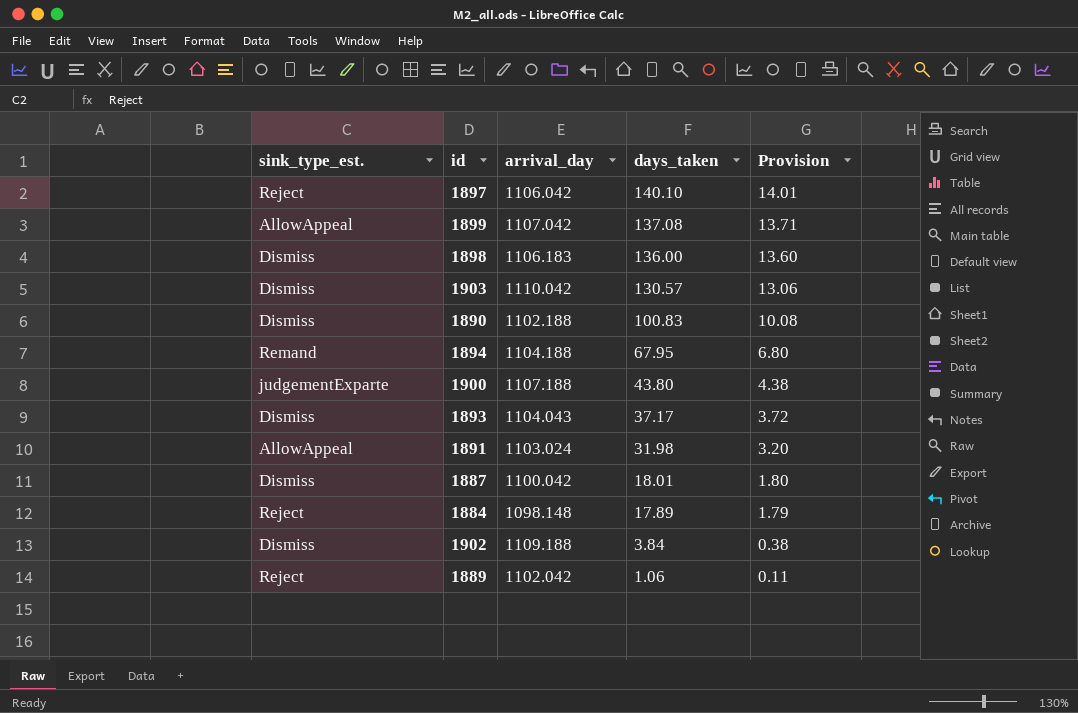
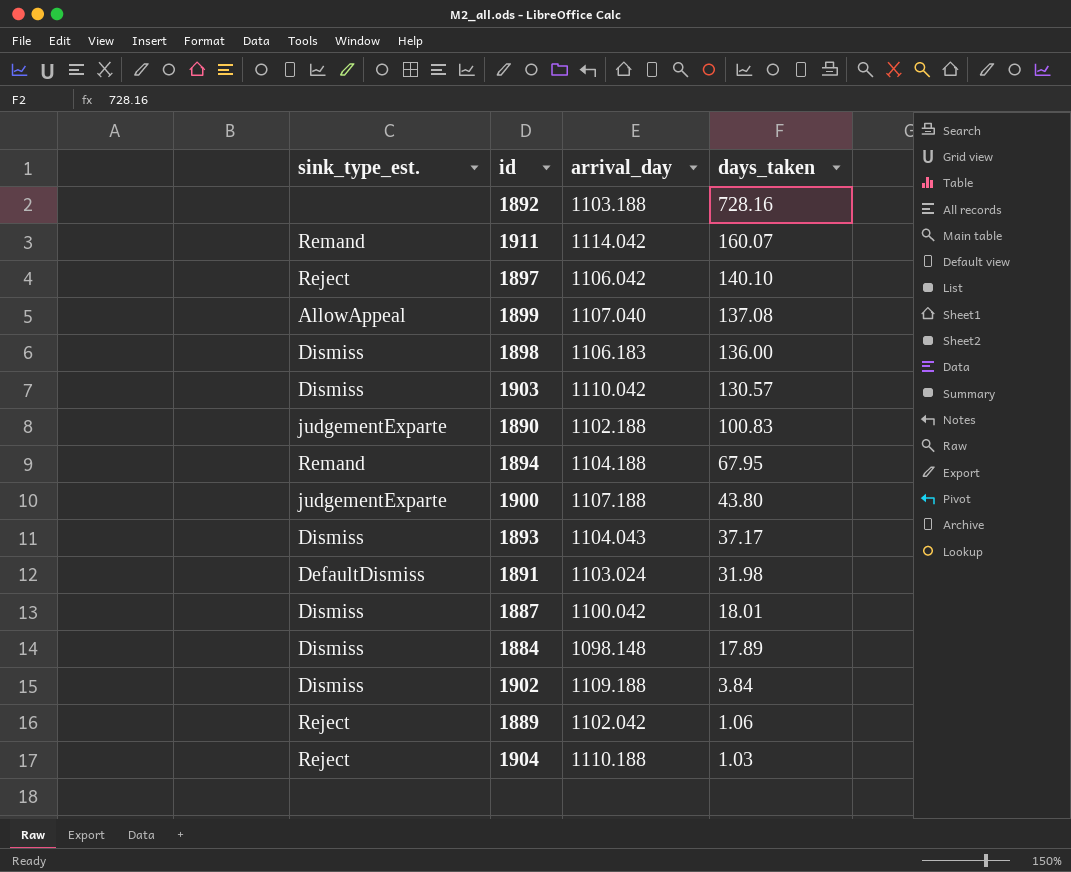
column Provision | formula: [days_taken] * 0.1 -> none
row 1892: none -> none | 1103.188 | 728.16
row 1911: none -> Remand | 1114.042 | 160.07
1899 | arrival_day: 1107.042 -> 1107.040
1890 | sink_type_est.: Dismiss -> judgementExparte
1891 | sink_type_est.: AllowAppeal -> DefaultDismiss
1884 | sink_type_est.: Reject -> Dismiss
row 1904: none -> Reject | 1110.188 | 1.03

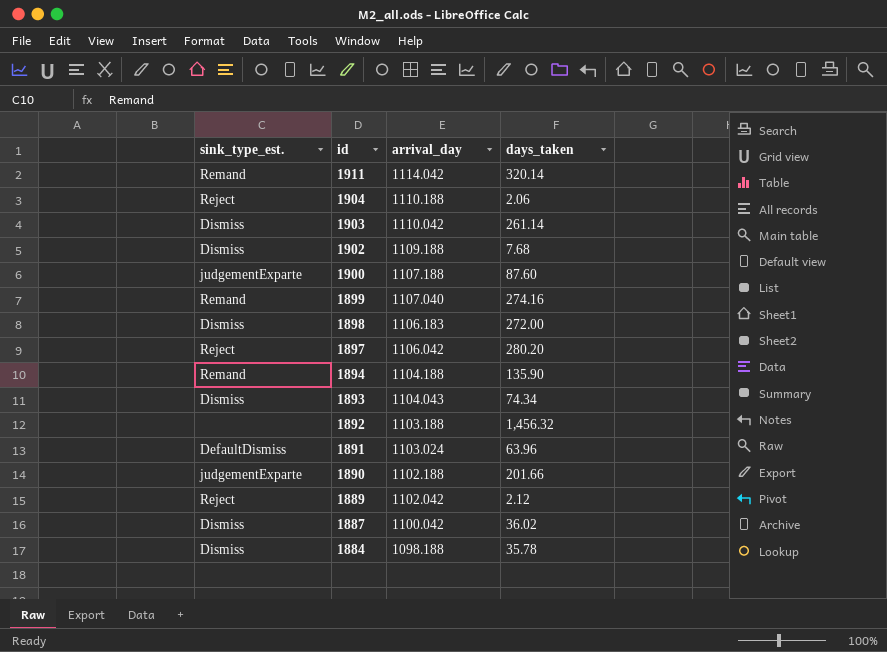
row order: days_taken descending -> id descending
1911 | days_taken: 160.07 -> 320.14
1904 | days_taken: 1.03 -> 2.06
1903 | days_taken: 130.57 -> 261.14
1902 | days_taken: 3.84 -> 7.68
1900 | days_taken: 43.80 -> 87.60
1899 | sink_type_est.: AllowAppeal -> Remand
1899 | days_taken: 137.08 -> 274.16
1898 | days_taken: 136.00 -> 272.00
1897 | days_taken: 140.10 -> 280.20
1894 | days_taken: 67.95 -> 135.90
1893 | days_taken: 37.17 -> 74.34
1892 | days_taken: 728.16 -> 1,456.32
1891 | days_taken: 31.98 -> 63.96
1890 | days_taken: 100.83 -> 201.66
1889 | days_taken: 1.06 -> 2.12
1887 | days_taken: 18.01 -> 36.02
1884 | arrival_day: 1098.148 -> 1098.188
1884 | days_taken: 17.89 -> 35.78

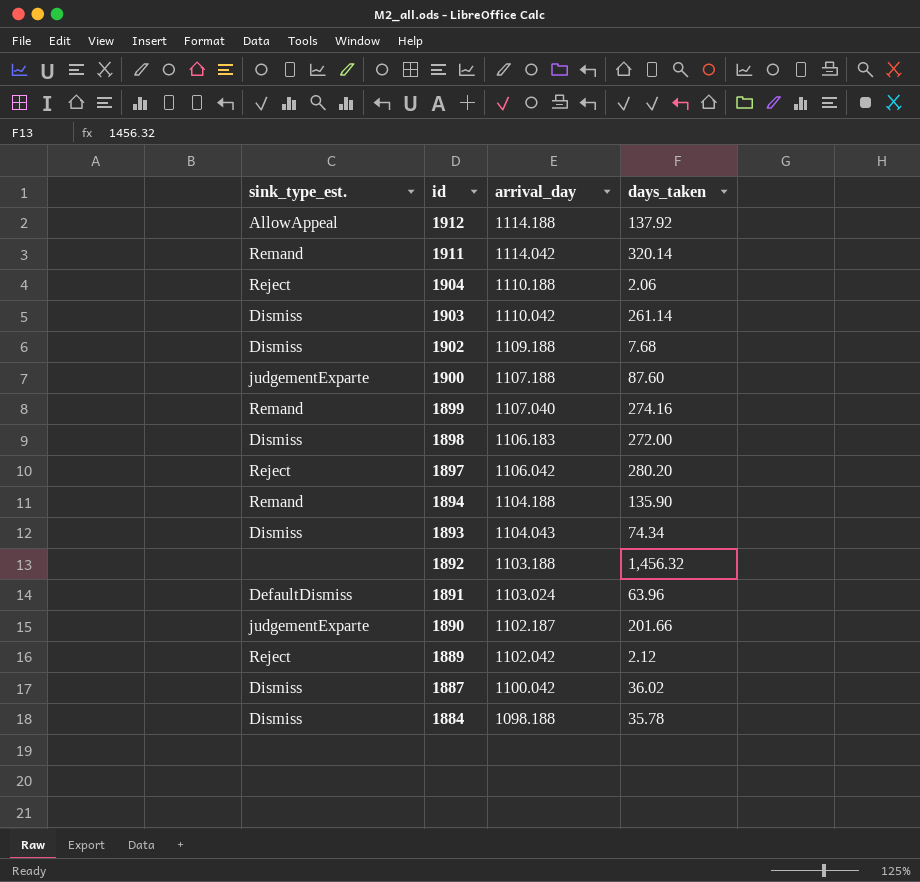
row 1912: none -> AllowAppeal | 1114.188 | 137.92
1890 | arrival_day: 1102.188 -> 1102.187

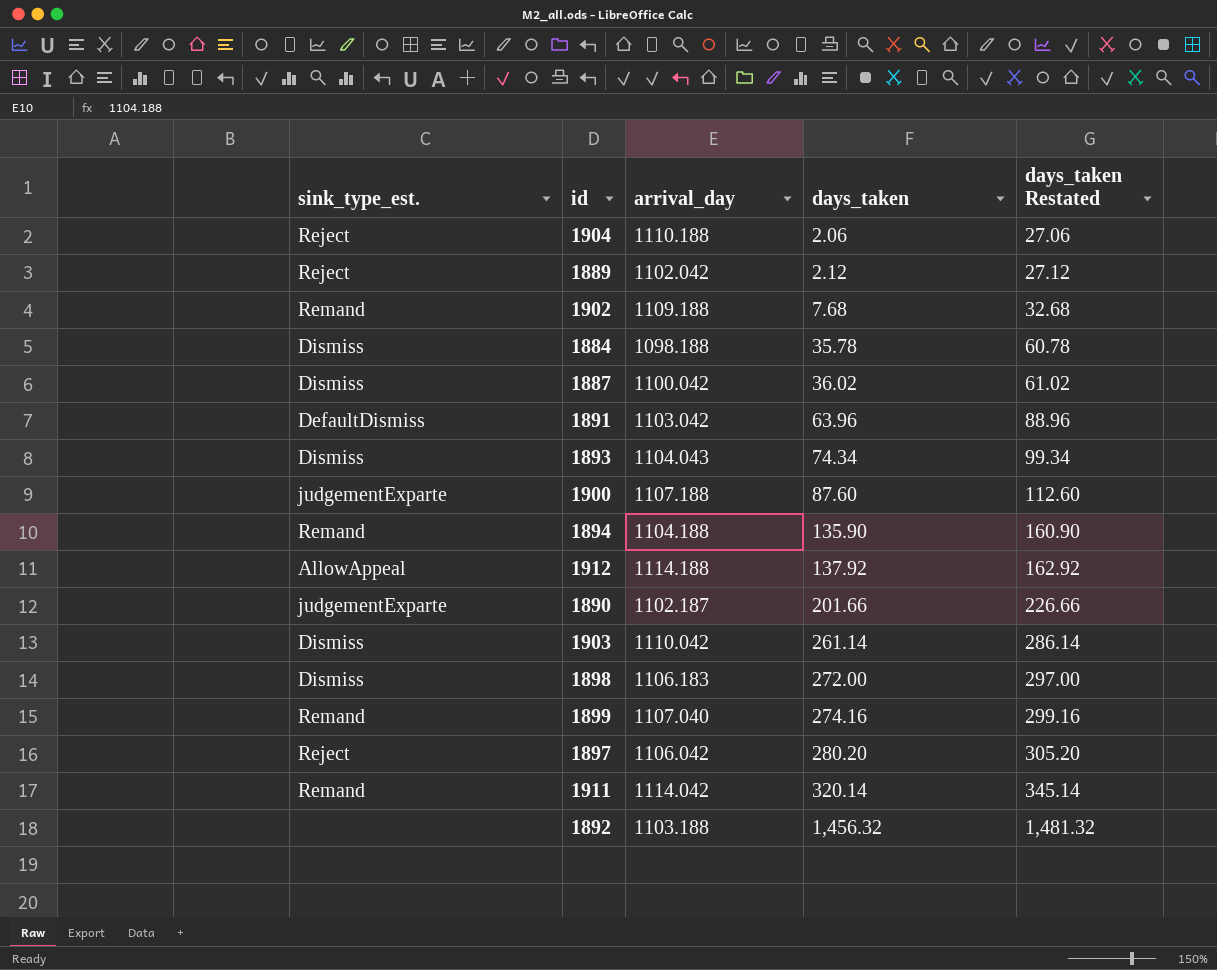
row order: id descending -> days_taken ascending
column days_taken Restated | formula: none -> [days_taken] + 25
1902 | sink_type_est.: Dismiss -> Remand
1891 | arrival_day: 1103.024 -> 1103.042

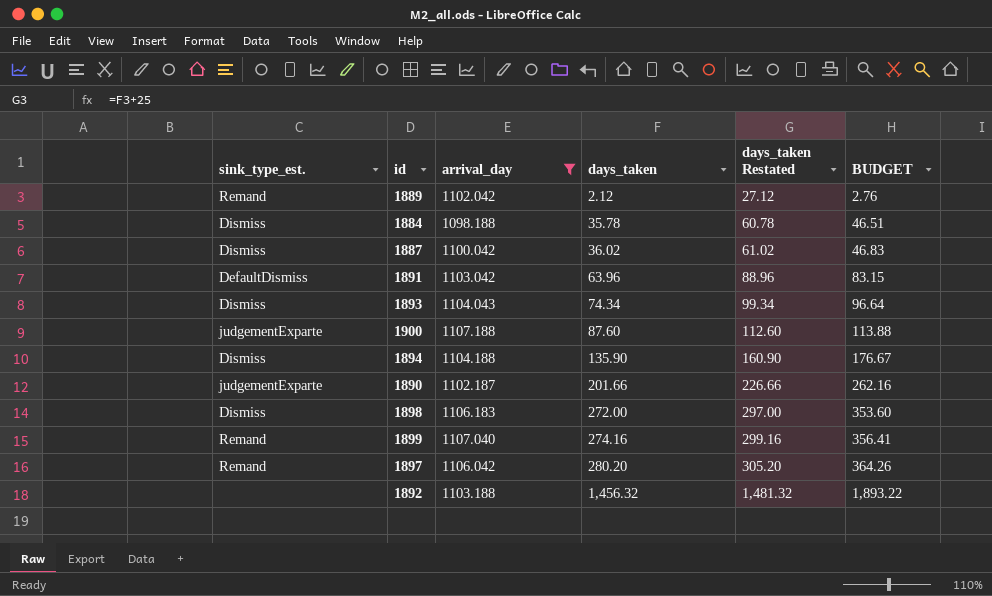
filter: none -> arrival_day <= 1107.188
column BUDGET | formula: none -> [days_taken] * 1.3
1889 | sink_type_est.: Reject -> Remand
1894 | sink_type_est.: Remand -> Dismiss
1897 | sink_type_est.: Reject -> Remand

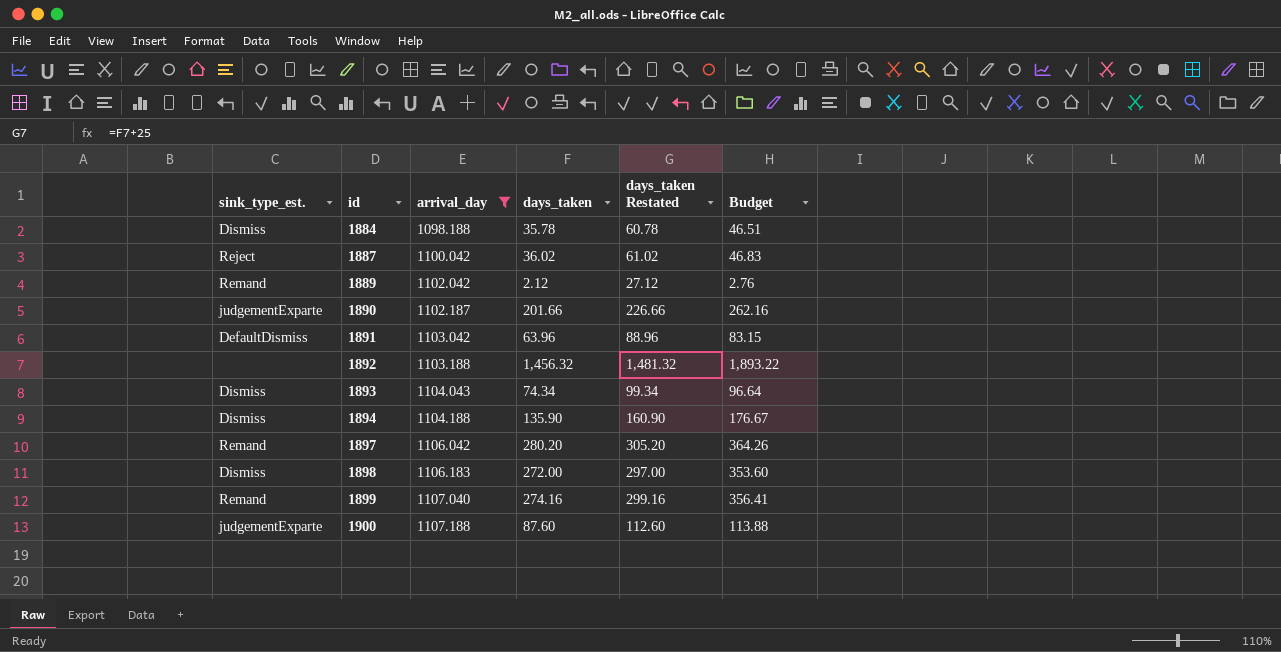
row order: days_taken ascending -> id ascending
column name: BUDGET -> Budget
1887 | sink_type_est.: Dismiss -> Reject

